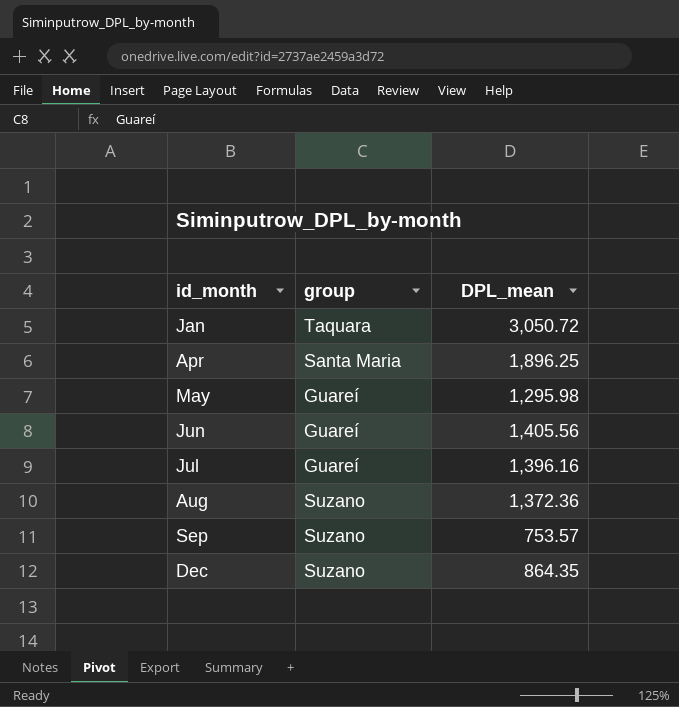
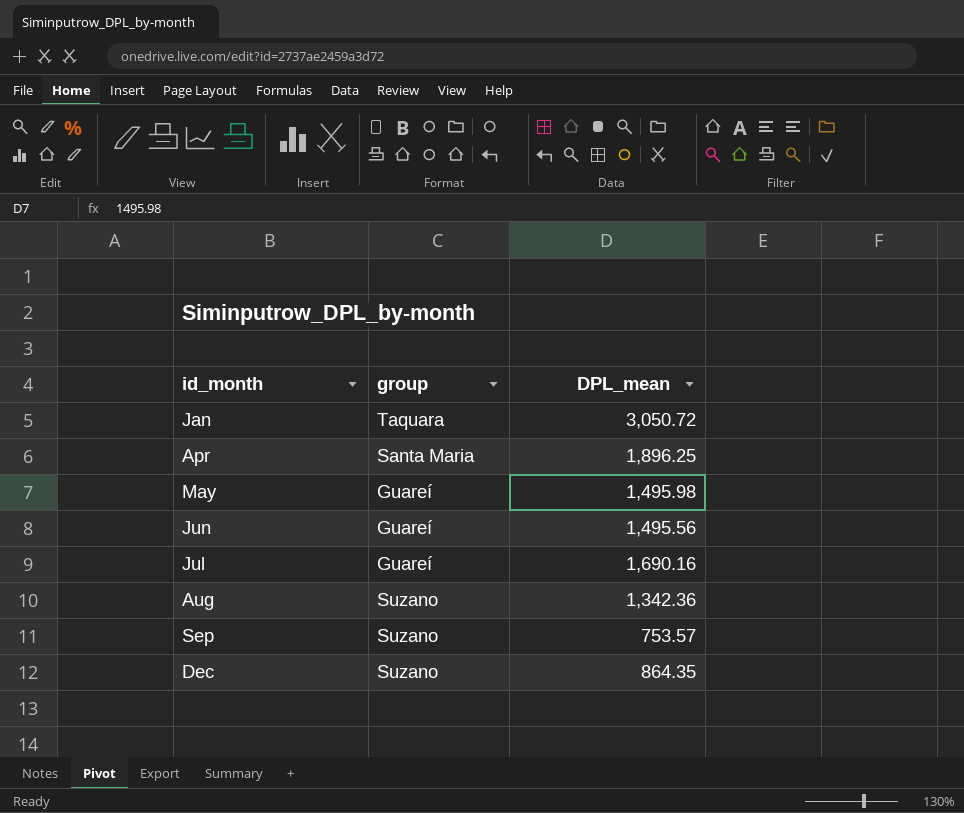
May | DPL_mean: 1,295.98 -> 1,495.98
Jun | DPL_mean: 1,405.56 -> 1,495.56
Jul | DPL_mean: 1,396.16 -> 1,690.16
Aug | DPL_mean: 1,372.36 -> 1,342.36

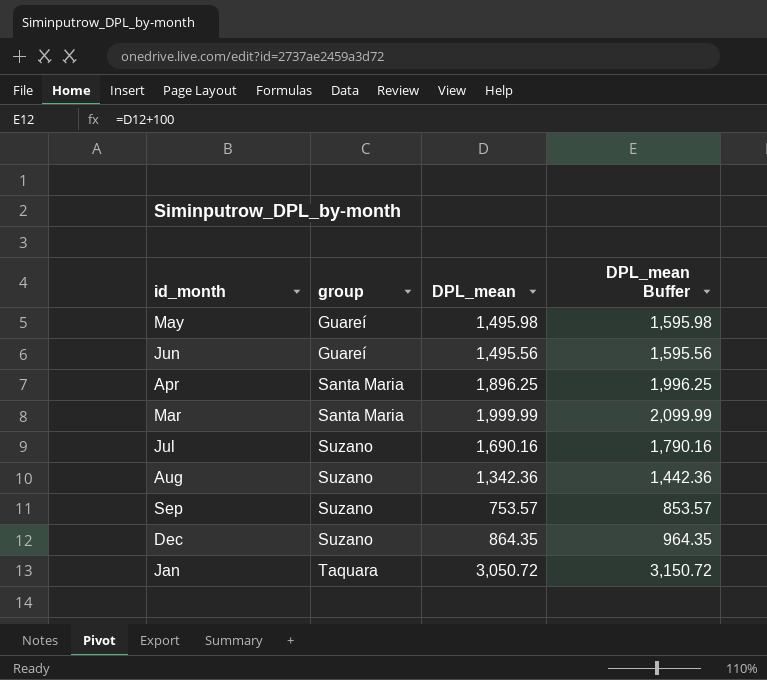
row order: id_month ascending -> group ascending
column DPL_mean Buffer | formula: none -> [DPL_mean] + 100
row Mar: none -> Santa Maria | 1,999.99 | 2,099.99
Jul | group: Guareí -> Suzano

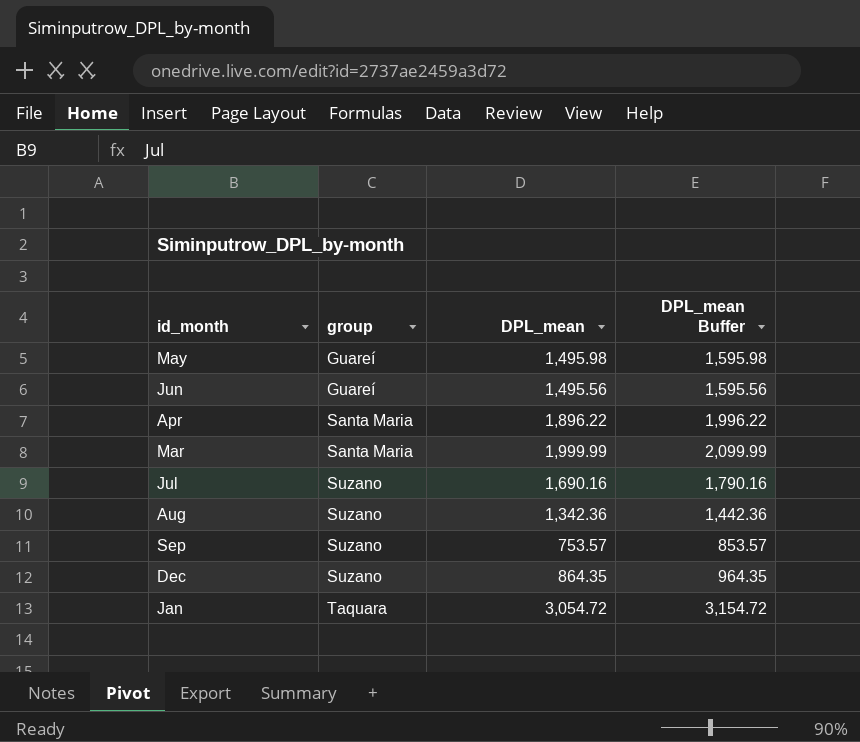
Apr | DPL_mean: 1,896.25 -> 1,896.22
Apr | DPL_mean Buffer: 1,996.25 -> 1,996.22
Jan | DPL_mean: 3,050.72 -> 3,054.72
Jan | DPL_mean Buffer: 3,150.72 -> 3,154.72

